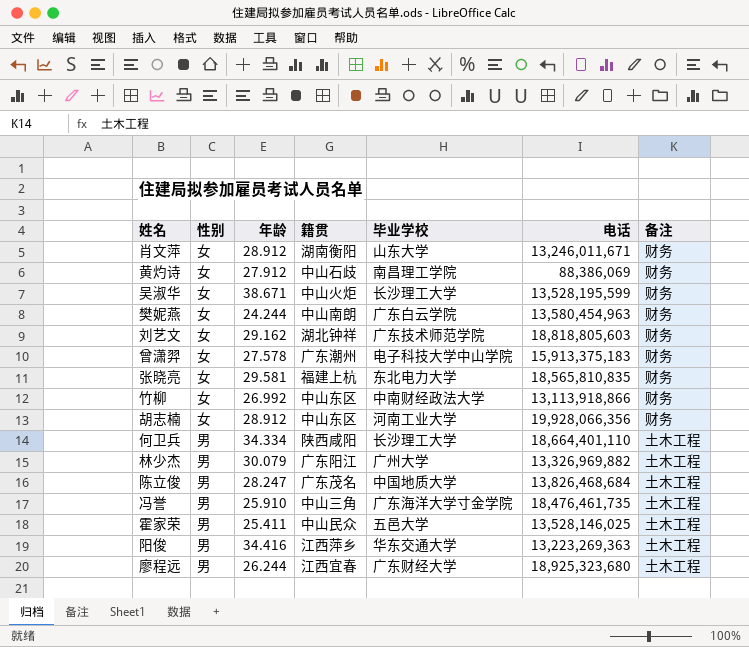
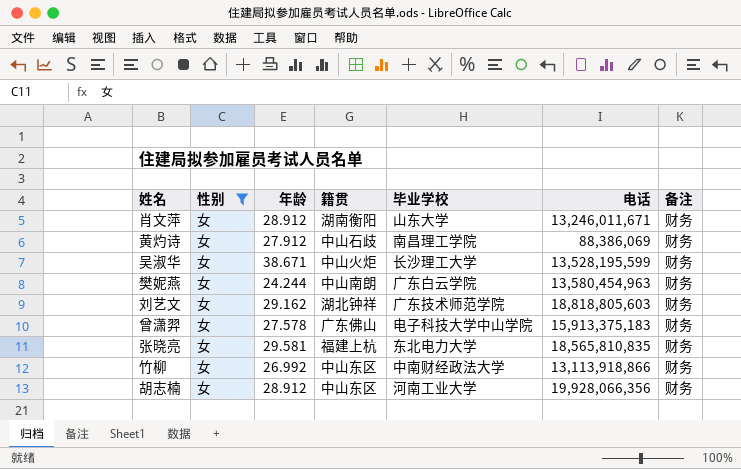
filter: none -> 性别 = 女
曾潇羿 | 籍贯: 广东潮州 -> 广东佛山

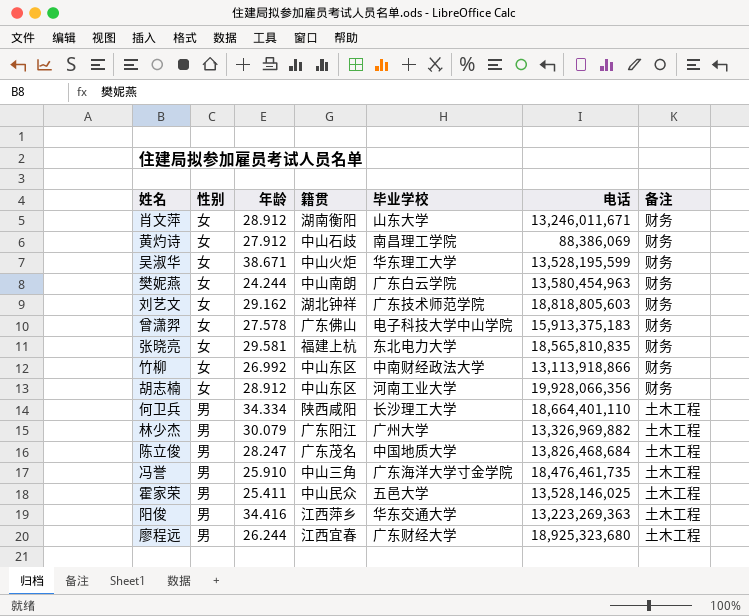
filter: 性别 = 女 -> none
吴淑华 | 毕业学校: 长沙理工大学 -> 华东理工大学

